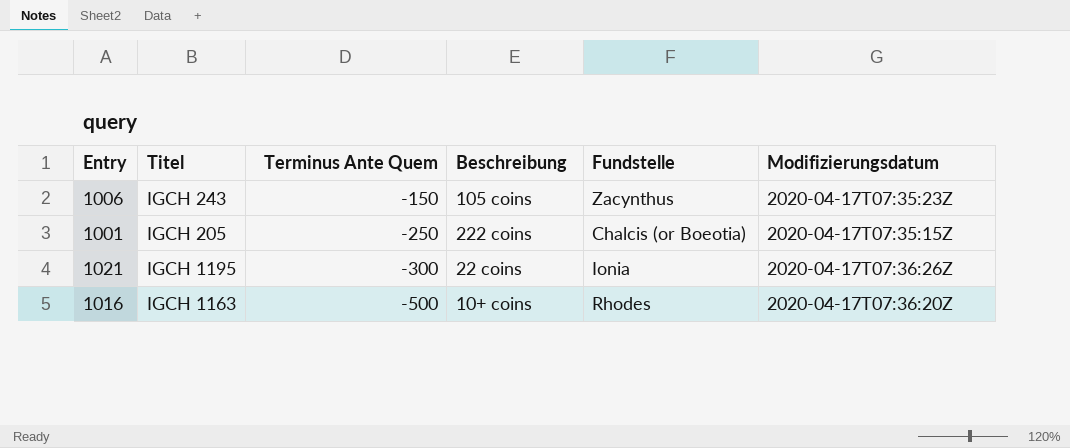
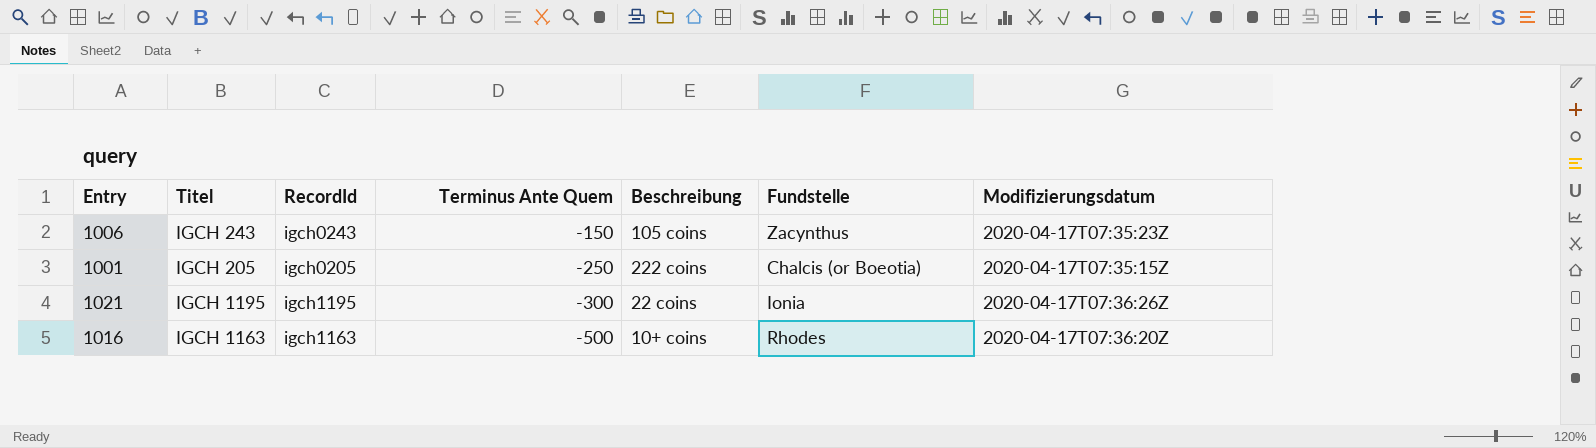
column RecordId | position: none -> 3

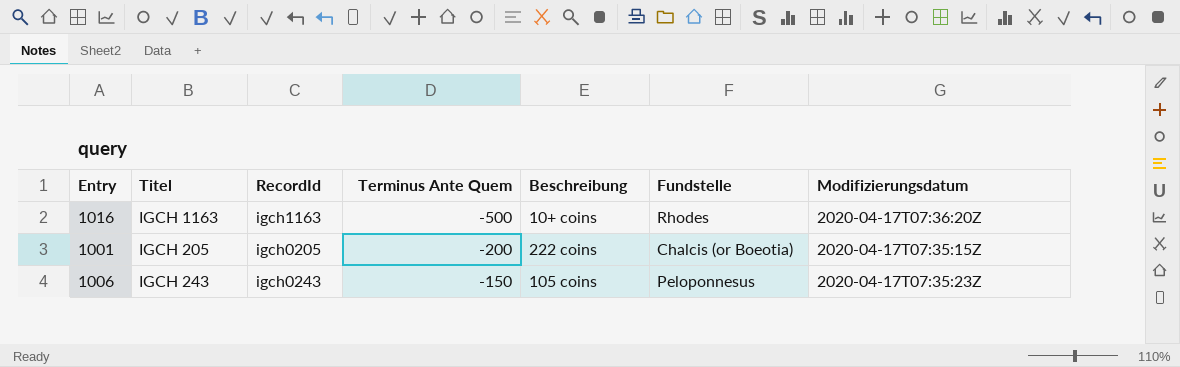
row order: Terminus Ante Quem descending -> Terminus Ante Quem ascending
row 1021: IGCH 1195 | igch1195 | -300 | 22 coins | Ionia | 2020-04-17T07:36:26Z -> none
1001 | Terminus Ante Quem: -250 -> -200
1006 | Fundstelle: Zacynthus -> Peloponnesus

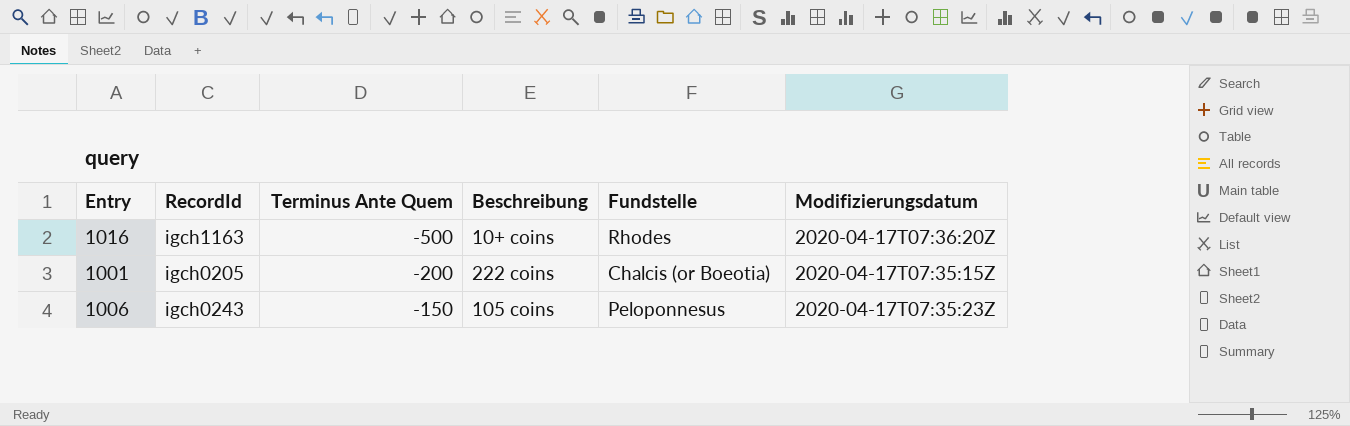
column Titel | position: 2 -> none

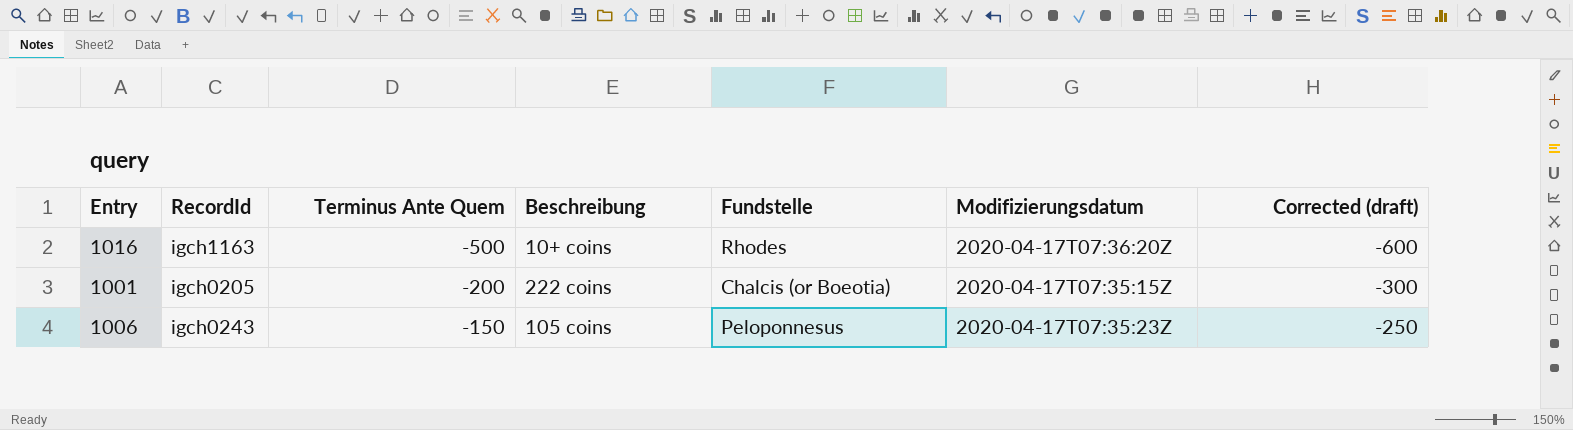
column Corrected (draft) | formula: none -> [Terminus Ante Quem] - 100

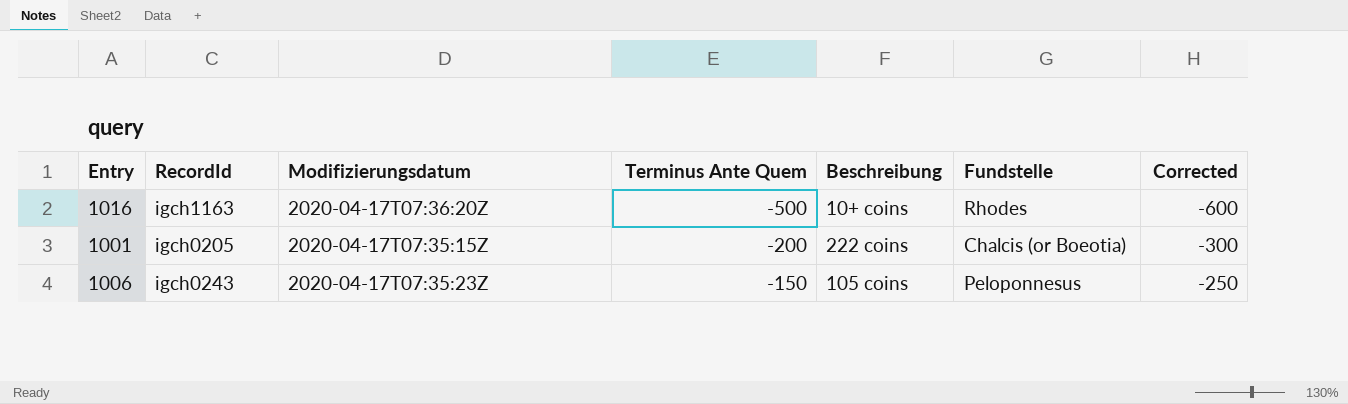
column Modifizierungsdatum | position: 6 -> 3
column name: Corrected (draft) -> Corrected

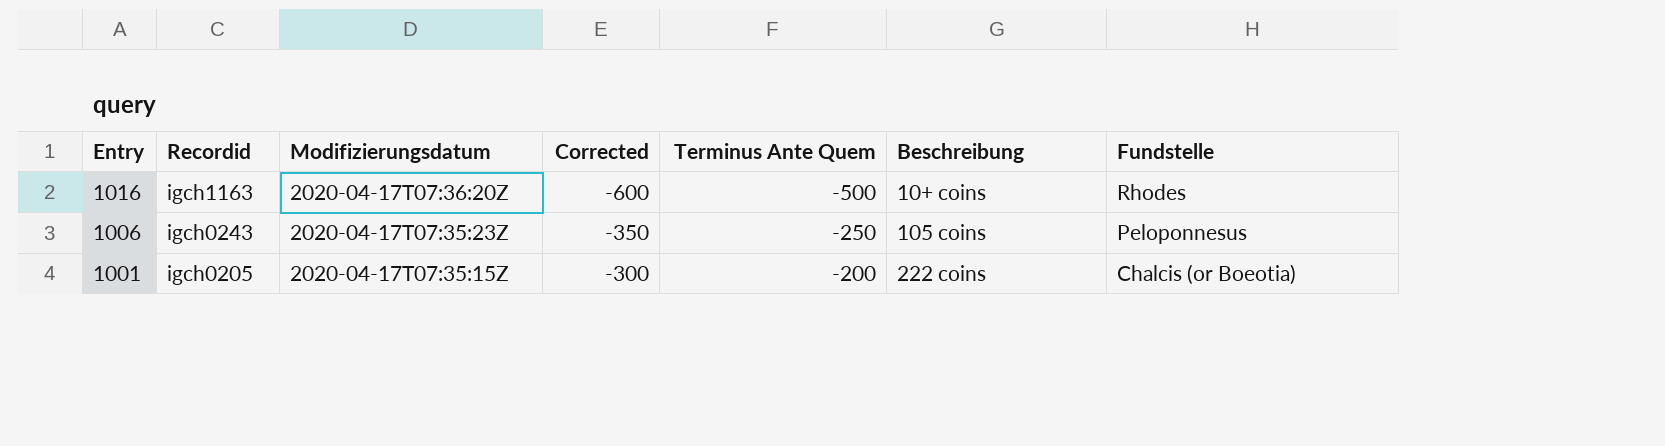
row order: Terminus Ante Quem ascending -> Entry descending
column name: RecordId -> Recordid
column Corrected | position: 7 -> 4
1006 | Corrected: -250 -> -350
1006 | Terminus Ante Quem: -150 -> -250

